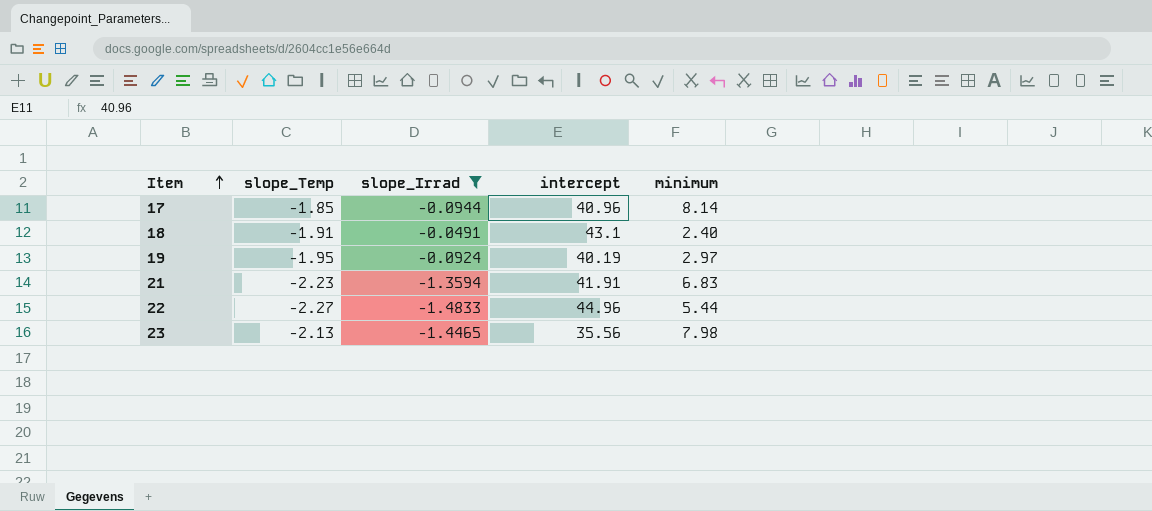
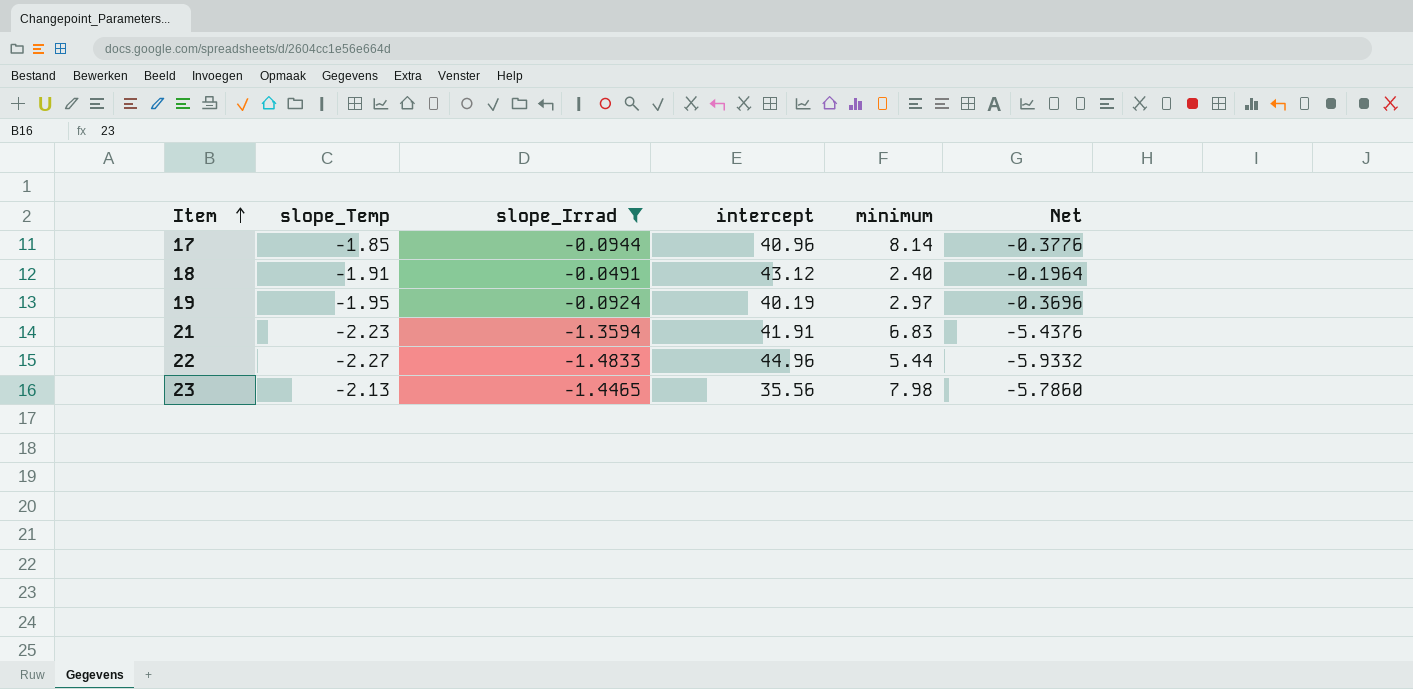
column Net | formula: none -> [slope_Irrad] * 4
18 | intercept: 43.1 -> 43.12

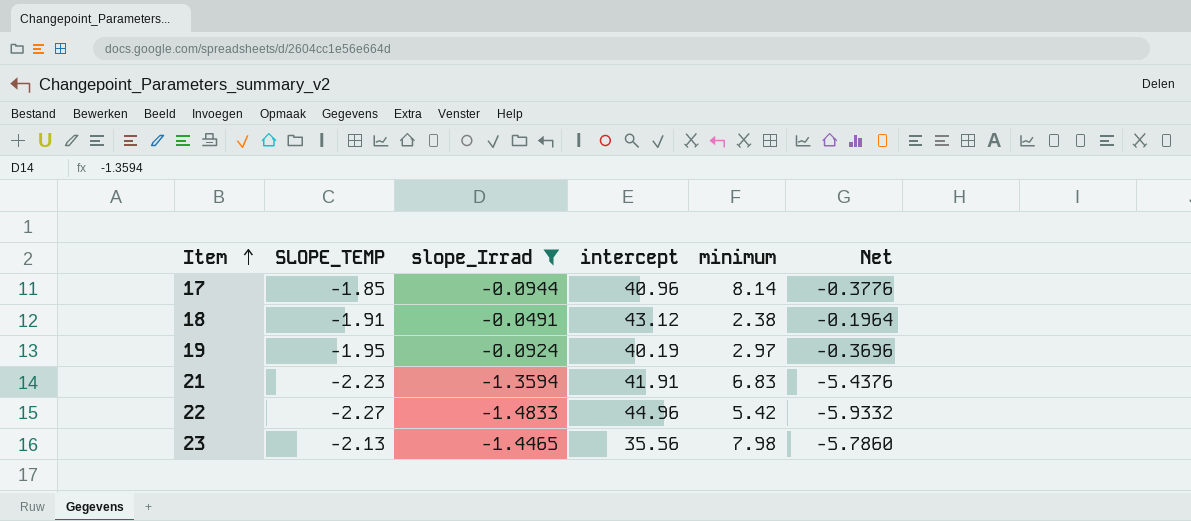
column name: slope_Temp -> SLOPE_TEMP
18 | minimum: 2.40 -> 2.38
22 | minimum: 5.44 -> 5.42

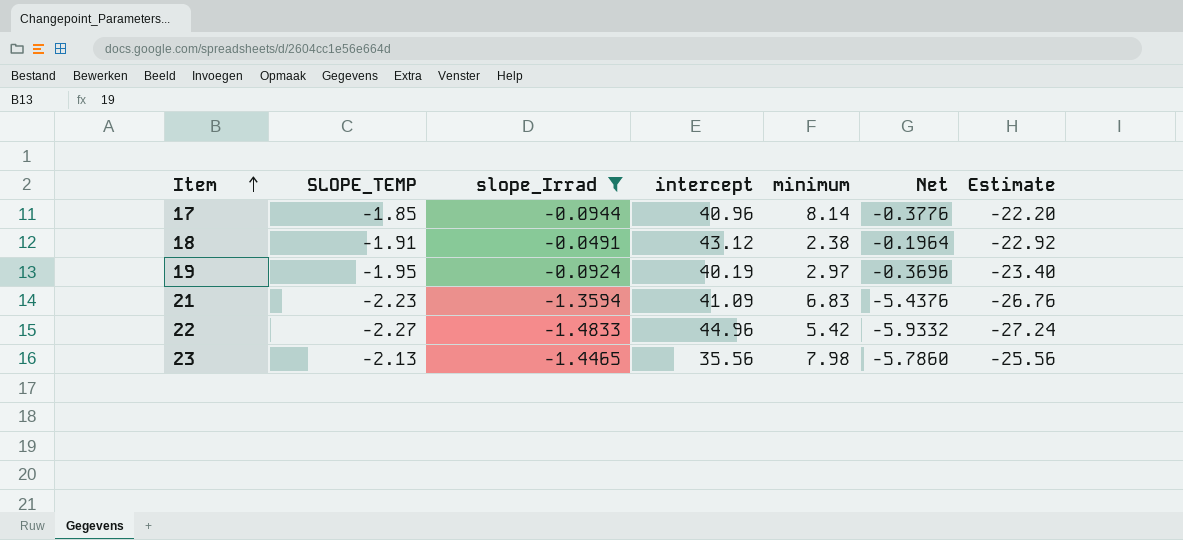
column Estimate | formula: none -> [SLOPE_TEMP] * 12
21 | intercept: 41.91 -> 41.09

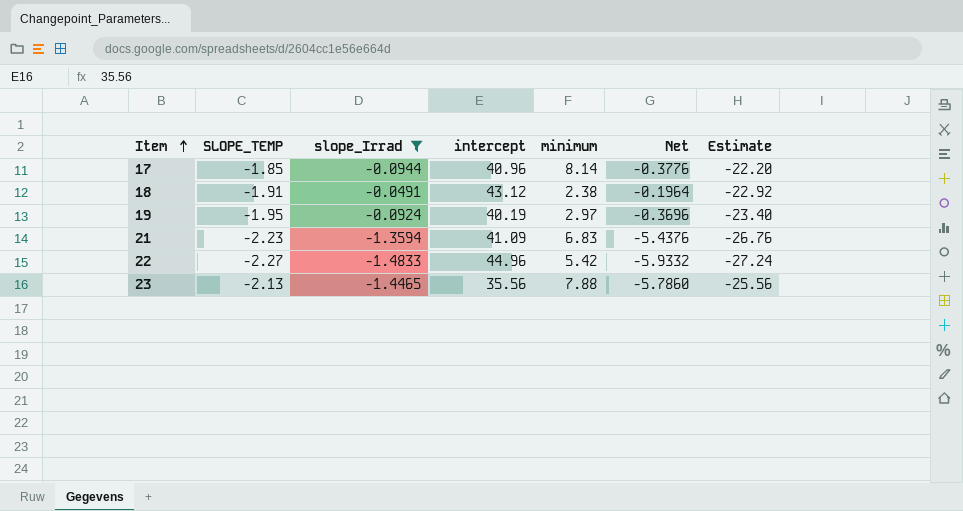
23 | minimum: 7.98 -> 7.88

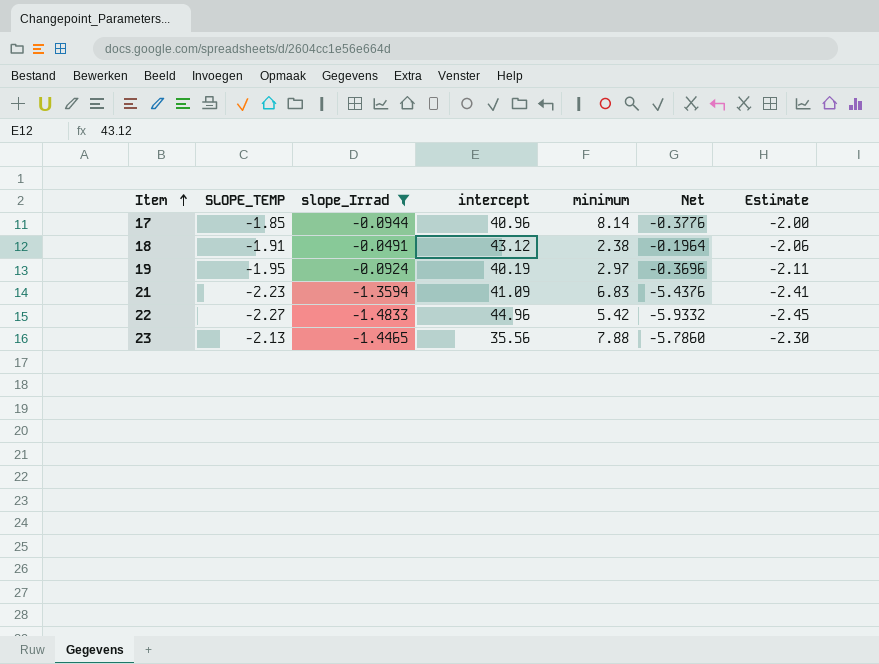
column Estimate | formula: [SLOPE_TEMP] * 12 -> [SLOPE_TEMP] * 1.08

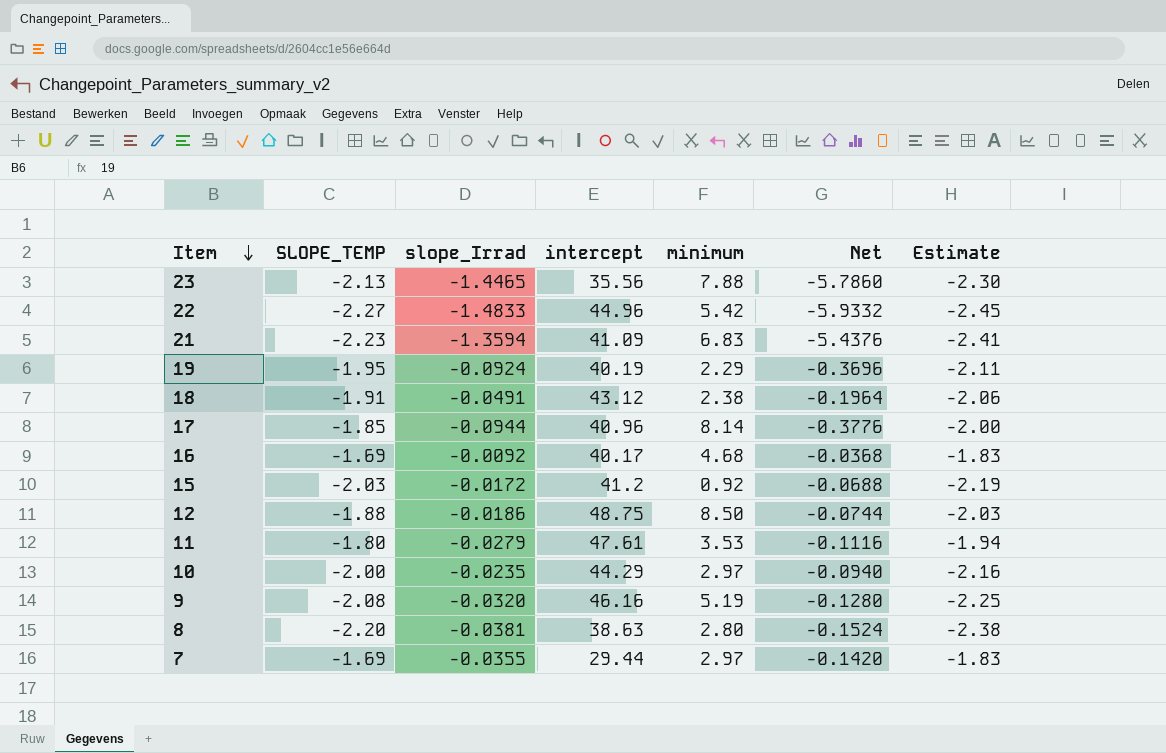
filter: slope_Irrad <= -0.0491 -> none
row order: Item ascending -> Item descending
19 | minimum: 2.97 -> 2.29

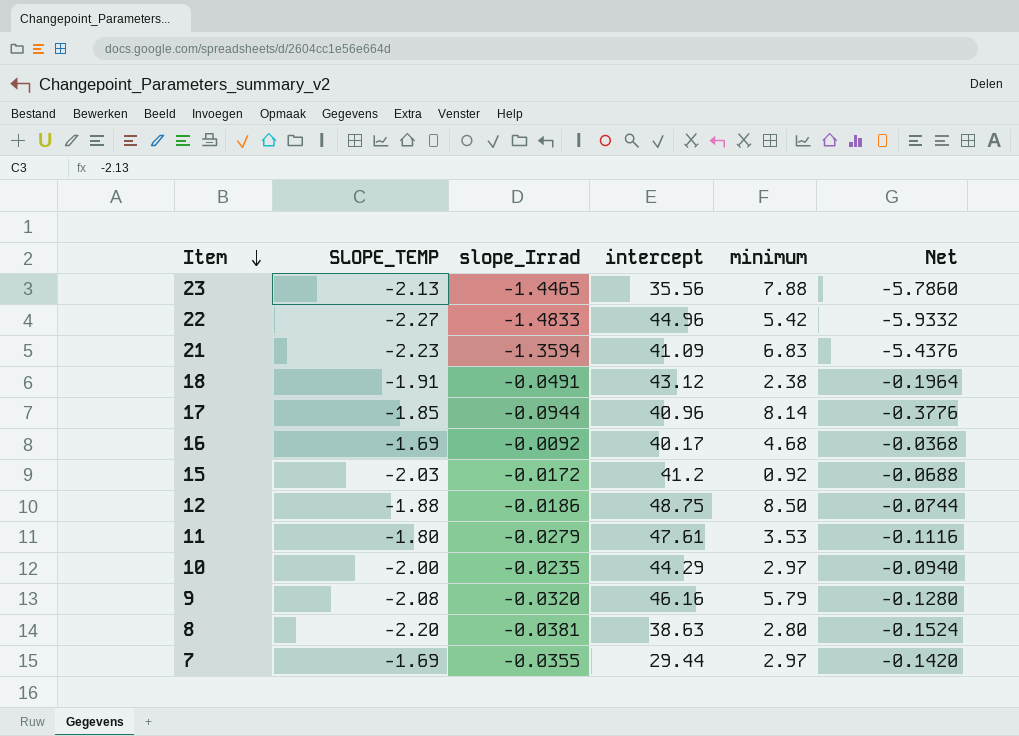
column Estimate | formula: [SLOPE_TEMP] * 1.08 -> none
row 19: -1.95 | -0.0924 | 40.19 | 2.29 | -0.3696 | -2.11 -> none
9 | minimum: 5.19 -> 5.79

